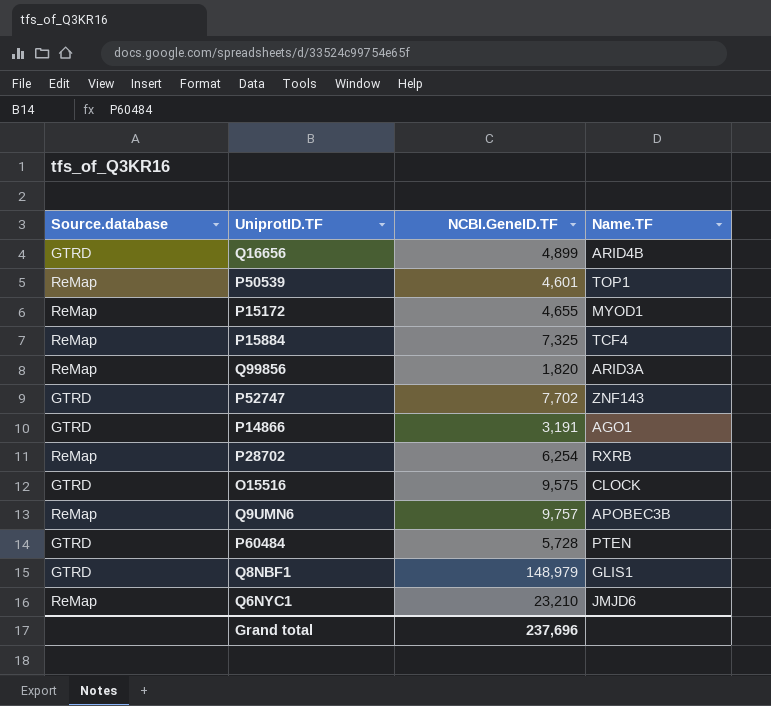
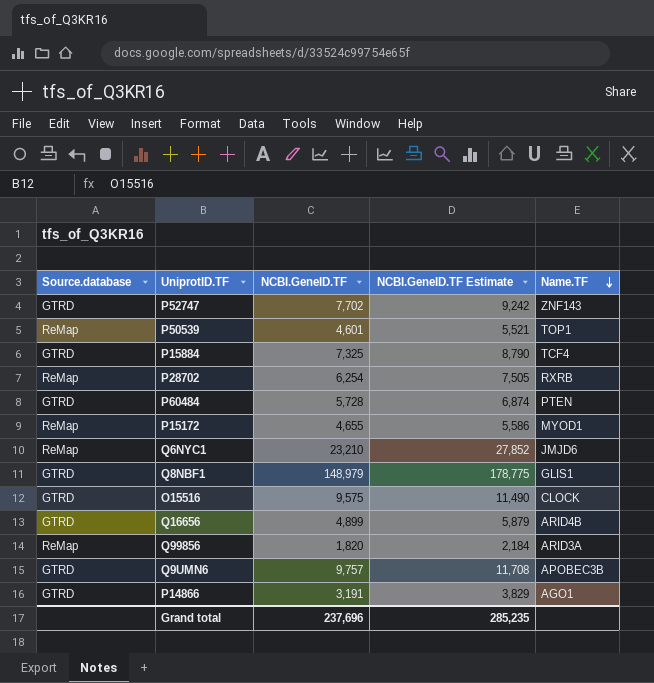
row order: none -> Name.TF descending
column NCBI.GeneID.TF Estimate | formula: none -> [NCBI.GeneID.TF] * 1.2
P15884 | Source.database: ReMap -> GTRD
Q9UMN6 | Source.database: ReMap -> GTRD

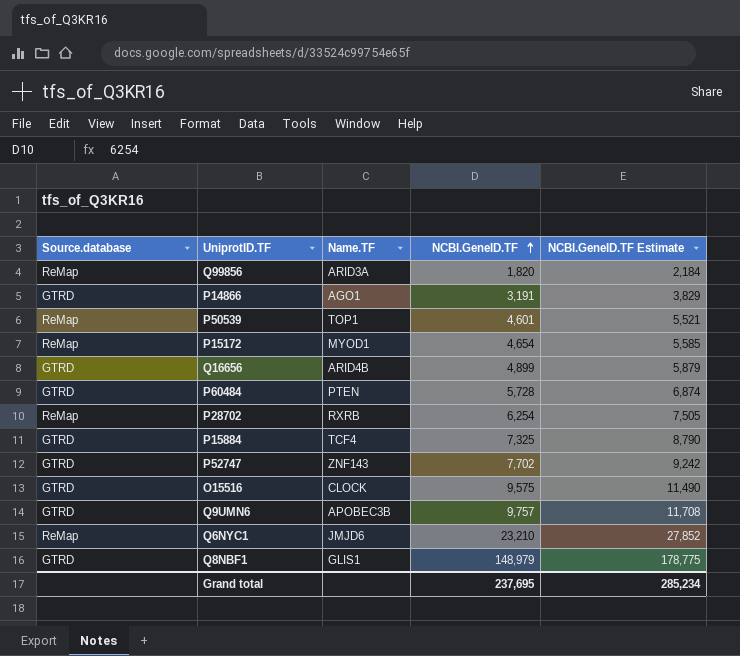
row order: Name.TF descending -> NCBI.GeneID.TF ascending
column Name.TF | position: 5 -> 3
P15172 | NCBI.GeneID.TF: 4,655 -> 4,654
P15172 | NCBI.GeneID.TF Estimate: 5,586 -> 5,585
Grand total | NCBI.GeneID.TF: 237,696 -> 237,695
Grand total | NCBI.GeneID.TF Estimate: 285,235 -> 285,234

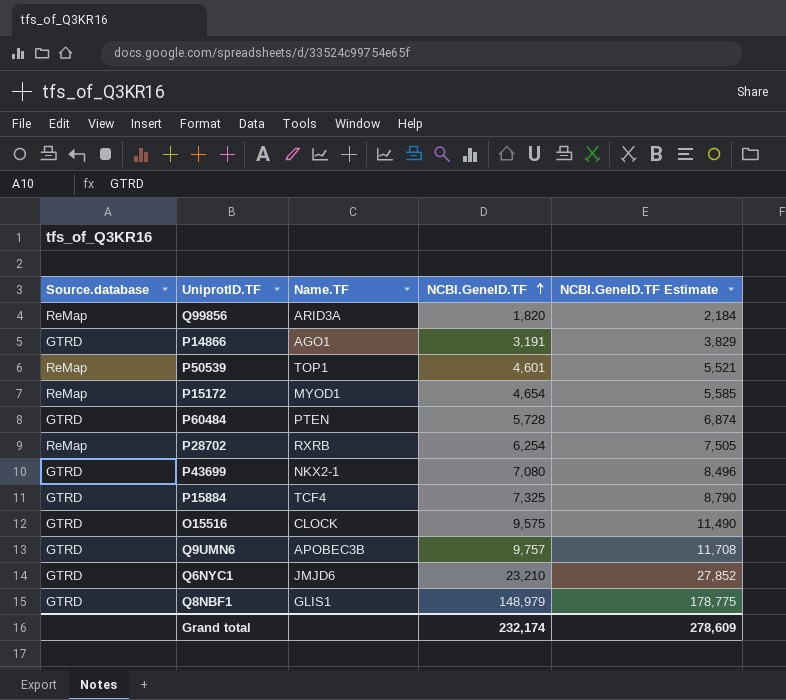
row Q16656: GTRD | ARID4B | 4,899 | 5,879 -> none
row P52747: GTRD | ZNF143 | 7,702 | 9,242 -> none
row P43699: none -> GTRD | NKX2-1 | 7,080 | 8,496
Q6NYC1 | Source.database: ReMap -> GTRD
Grand total | NCBI.GeneID.TF: 237,695 -> 232,174
Grand total | NCBI.GeneID.TF Estimate: 285,234 -> 278,609

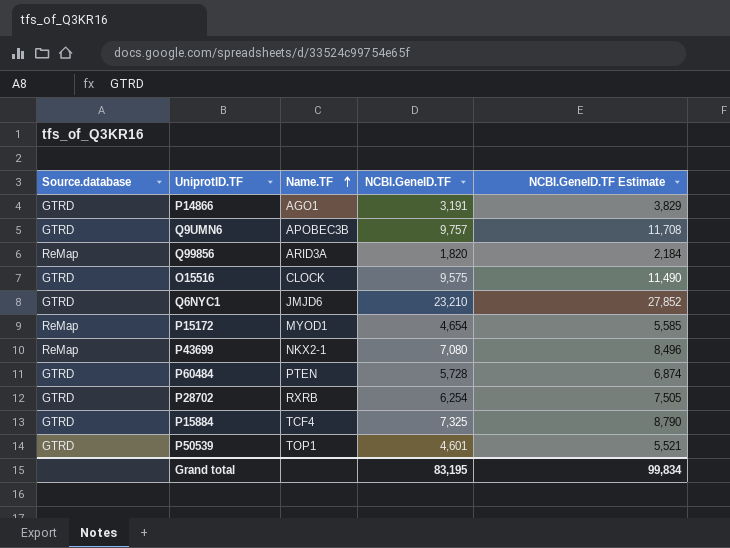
row order: NCBI.GeneID.TF ascending -> Name.TF ascending
row Q8NBF1: GTRD | GLIS1 | 148,979 | 178,775 -> none
P43699 | Source.database: GTRD -> ReMap
P28702 | Source.database: ReMap -> GTRD
P50539 | Source.database: ReMap -> GTRD
Grand total | NCBI.GeneID.TF: 232,174 -> 83,195
Grand total | NCBI.GeneID.TF Estimate: 278,609 -> 99,834

